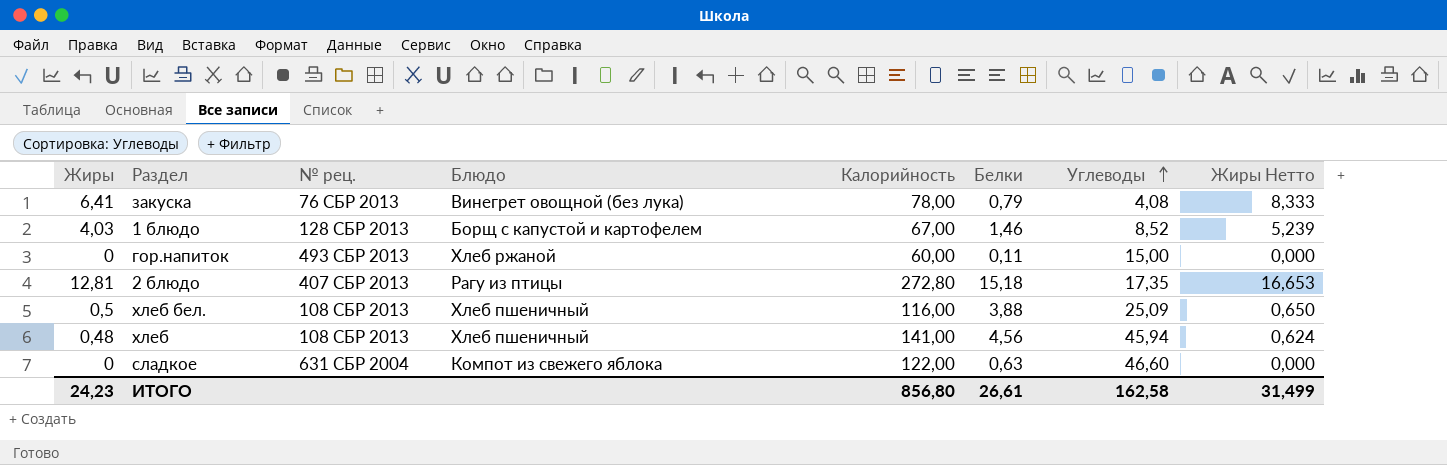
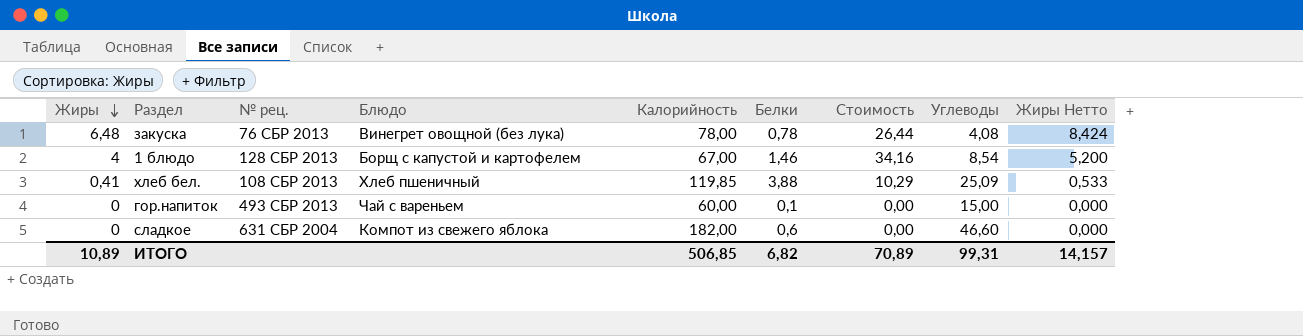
row order: Углеводы ascending -> Жиры descending
column Стоимость | formula: none -> [Жиры] * [Углеводы]
row 2 блюдо: 12,81 | 407 СБР 2013 | Рагу из птицы | 272,80 | 15,18 | 17,35 | 16,653 -> none
row хлеб: 0,48 | 108 СБР 2013 | Хлеб пшеничный | 141,00 | 4,56 | 45,94 | 0,624 -> none
закуска | Жиры: 6,41 -> 6,48
закуска | Белки: 0,79 -> 0,78
закуска | Жиры Нетто: 8,333 -> 8,424
1 блюдо | Жиры: 4,03 -> 4
1 блюдо | Углеводы: 8,52 -> 8,54
1 блюдо | Жиры Нетто: 5,239 -> 5,200
хлеб бел. | Жиры: 0,5 -> 0,41
хлеб бел. | Калорийность: 116,00 -> 119,85
хлеб бел. | Жиры Нетто: 0,650 -> 0,533
гор.напиток | Блюдо: Хлеб ржаной -> Чай с вареньем
гор.напиток | Белки: 0,11 -> 0,1
сладкое | Калорийность: 122,00 -> 182,00
сладкое | Белки: 0,63 -> 0,6
ИТОГО | Жиры: 24,23 -> 10,89
ИТОГО | Калорийность: 856,80 -> 506,85
ИТОГО | Белки: 26,61 -> 6,82
ИТОГО | Углеводы: 162,58 -> 99,31
ИТОГО | Жиры Нетто: 31,499 -> 14,157

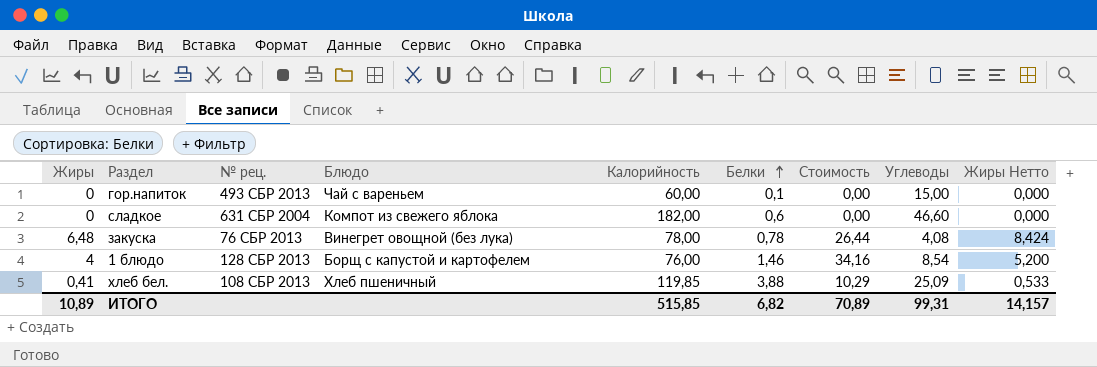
row order: Жиры descending -> Белки ascending
1 блюдо | Калорийность: 67,00 -> 76,00
ИТОГО | Калорийность: 506,85 -> 515,85

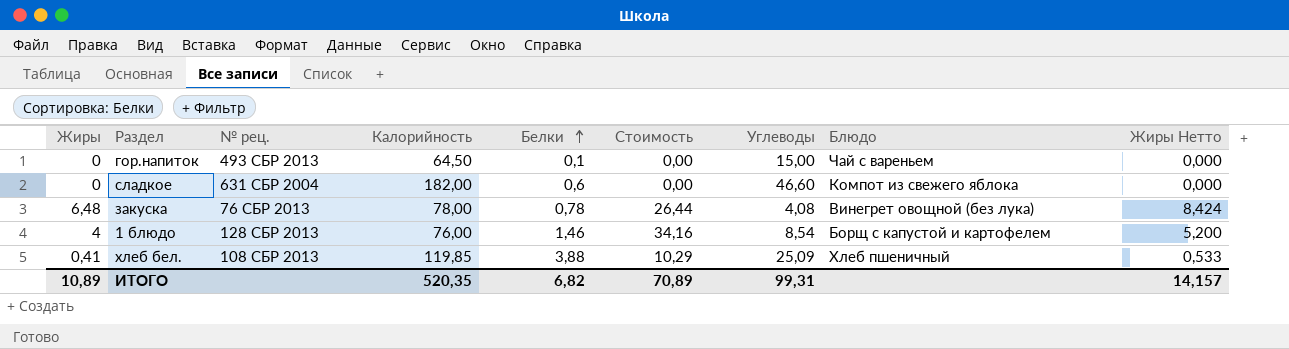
column Блюдо | position: 4 -> 8
гор.напиток | Калорийность: 60,00 -> 64,50
ИТОГО | Калорийность: 515,85 -> 520,35

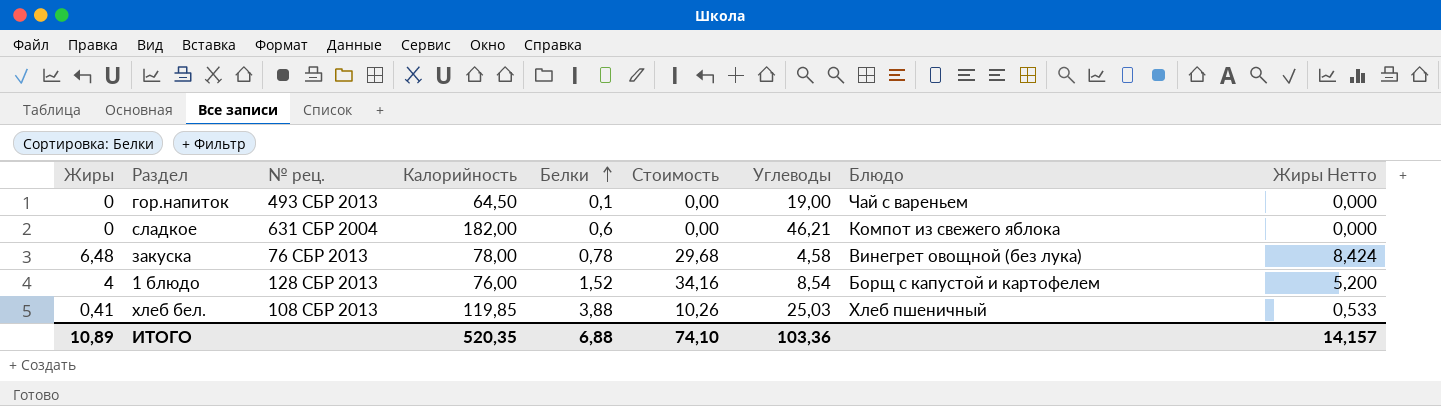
гор.напиток | Углеводы: 15,00 -> 19,00
сладкое | Углеводы: 46,60 -> 46,21
закуска | Стоимость: 26,44 -> 29,68
закуска | Углеводы: 4,08 -> 4,58
1 блюдо | Белки: 1,46 -> 1,52
хлеб бел. | Стоимость: 10,29 -> 10,26
хлеб бел. | Углеводы: 25,09 -> 25,03
ИТОГО | Белки: 6,82 -> 6,88
ИТОГО | Стоимость: 70,89 -> 74,10
ИТОГО | Углеводы: 99,31 -> 103,36

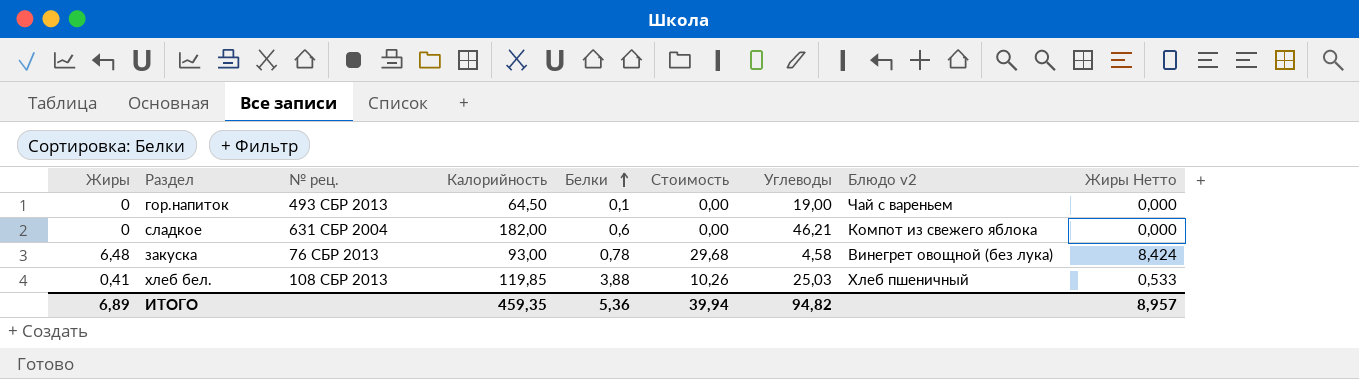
column name: Блюдо -> Блюдо v2
row 1 блюдо: 4 | 128 СБР 2013 | 76,00 | 1,52 | 34,16 | 8,54 | Борщ с капустой и картофелем | 5,200 -> none
закуска | Калорийность: 78,00 -> 93,00
ИТОГО | Жиры: 10,89 -> 6,89
ИТОГО | Калорийность: 520,35 -> 459,35
ИТОГО | Белки: 6,88 -> 5,36
ИТОГО | Стоимость: 74,10 -> 39,94
ИТОГО | Углеводы: 103,36 -> 94,82
ИТОГО | Жиры Нетто: 14,157 -> 8,957

